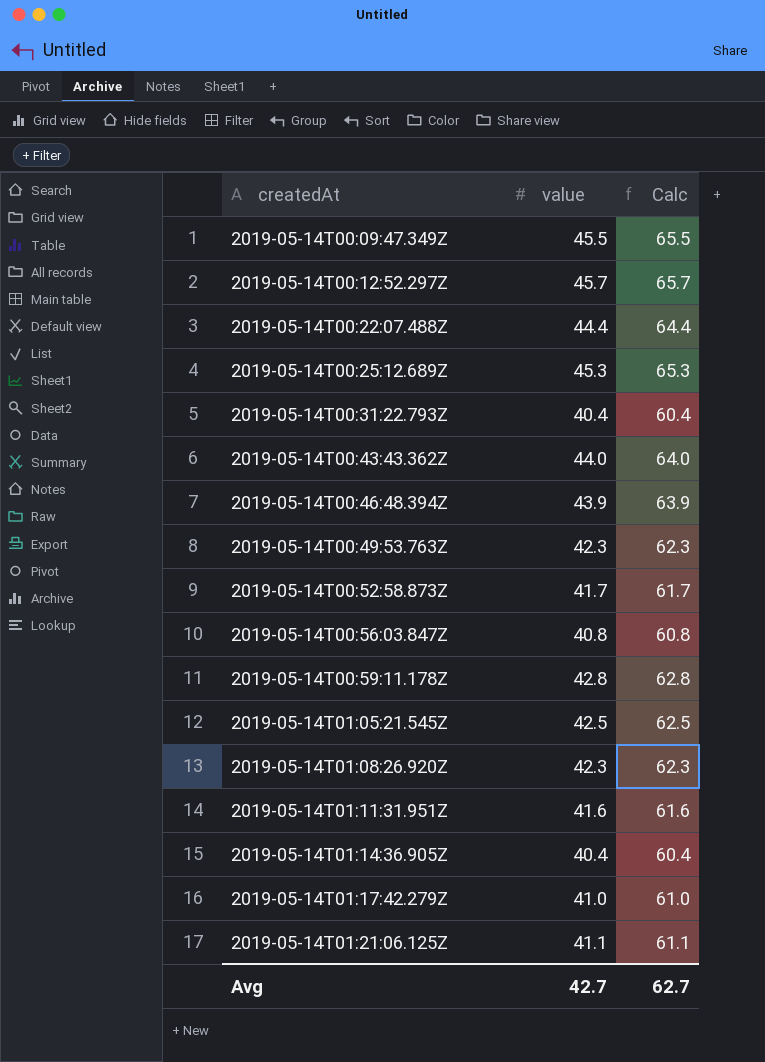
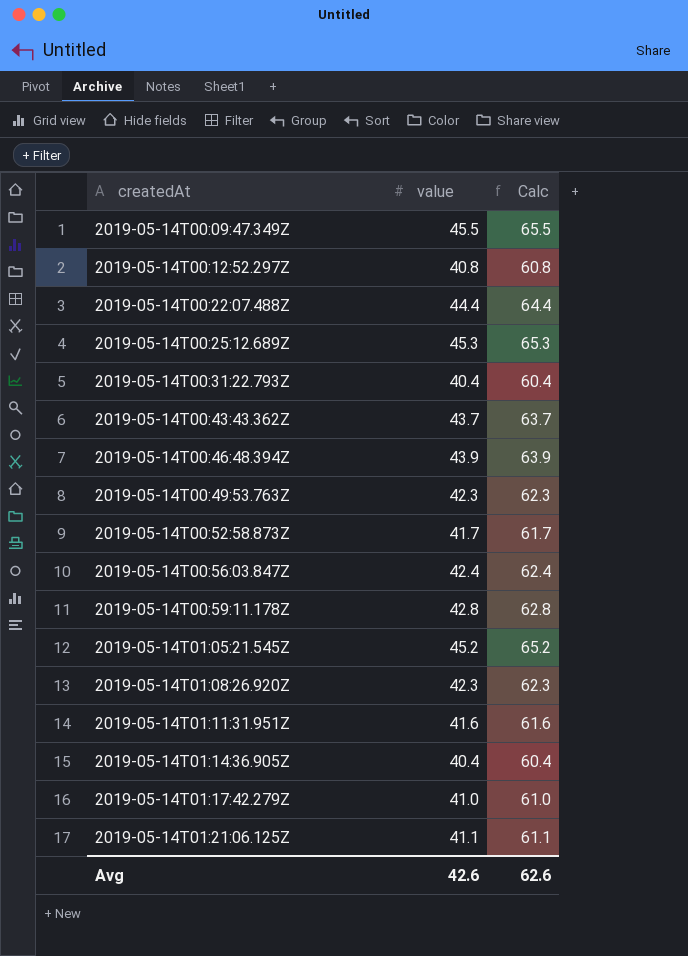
2019-05-14T00:12:52.297Z | value: 45.7 -> 40.8
2019-05-14T00:12:52.297Z | Calc: 65.7 -> 60.8
2019-05-14T00:43:43.362Z | value: 44.0 -> 43.7
2019-05-14T00:43:43.362Z | Calc: 64.0 -> 63.7
2019-05-14T00:56:03.847Z | value: 40.8 -> 42.4
2019-05-14T00:56:03.847Z | Calc: 60.8 -> 62.4
2019-05-14T01:05:21.545Z | value: 42.5 -> 45.2
2019-05-14T01:05:21.545Z | Calc: 62.5 -> 65.2
Avg | value: 42.7 -> 42.6
Avg | Calc: 62.7 -> 62.6

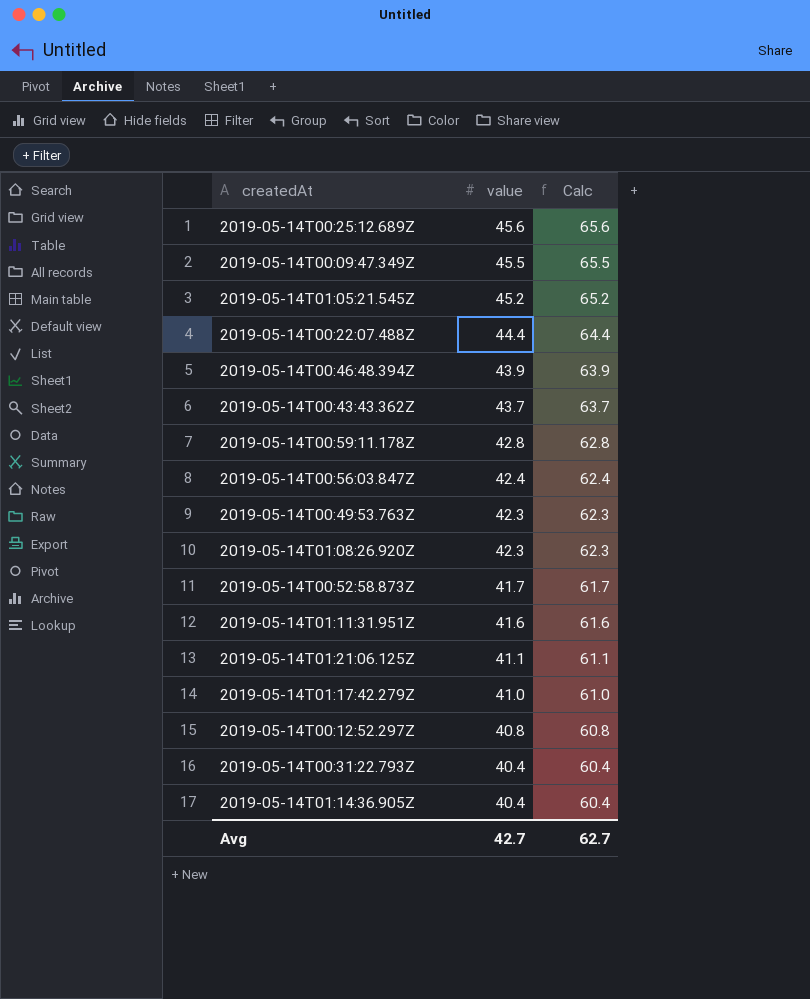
row order: createdAt ascending -> value descending
2019-05-14T00:25:12.689Z | value: 45.3 -> 45.6
2019-05-14T00:25:12.689Z | Calc: 65.3 -> 65.6
Avg | value: 42.6 -> 42.7
Avg | Calc: 62.6 -> 62.7

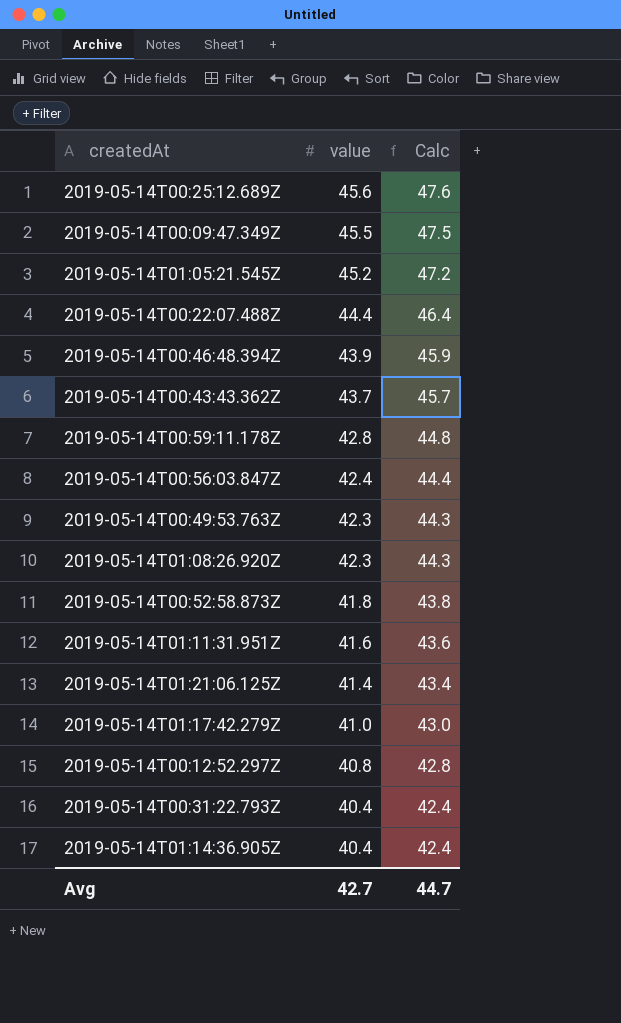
column Calc | formula: [value] + 20 -> [value] + 2
2019-05-14T00:52:58.873Z | value: 41.7 -> 41.8
2019-05-14T01:21:06.125Z | value: 41.1 -> 41.4
Avg | Calc: 62.7 -> 44.7

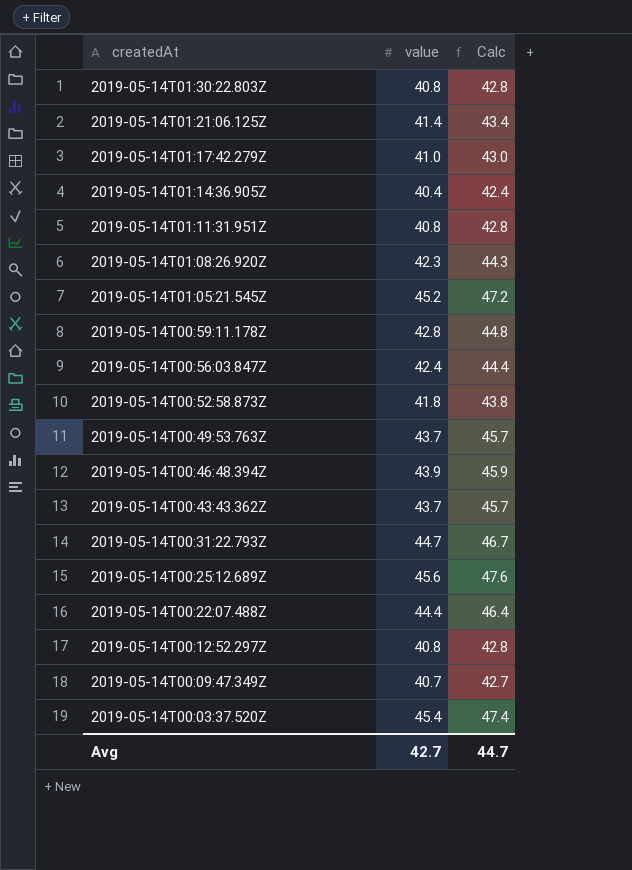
row order: value descending -> createdAt descending
row 2019-05-14T01:30:22.803Z: none -> 40.8 | 42.8
2019-05-14T01:11:31.951Z | value: 41.6 -> 40.8
2019-05-14T01:11:31.951Z | Calc: 43.6 -> 42.8
2019-05-14T00:49:53.763Z | value: 42.3 -> 43.7
2019-05-14T00:49:53.763Z | Calc: 44.3 -> 45.7
2019-05-14T00:31:22.793Z | value: 40.4 -> 44.7
2019-05-14T00:31:22.793Z | Calc: 42.4 -> 46.7
2019-05-14T00:09:47.349Z | value: 45.5 -> 40.7
2019-05-14T00:09:47.349Z | Calc: 47.5 -> 42.7
row 2019-05-14T00:03:37.520Z: none -> 45.4 | 47.4

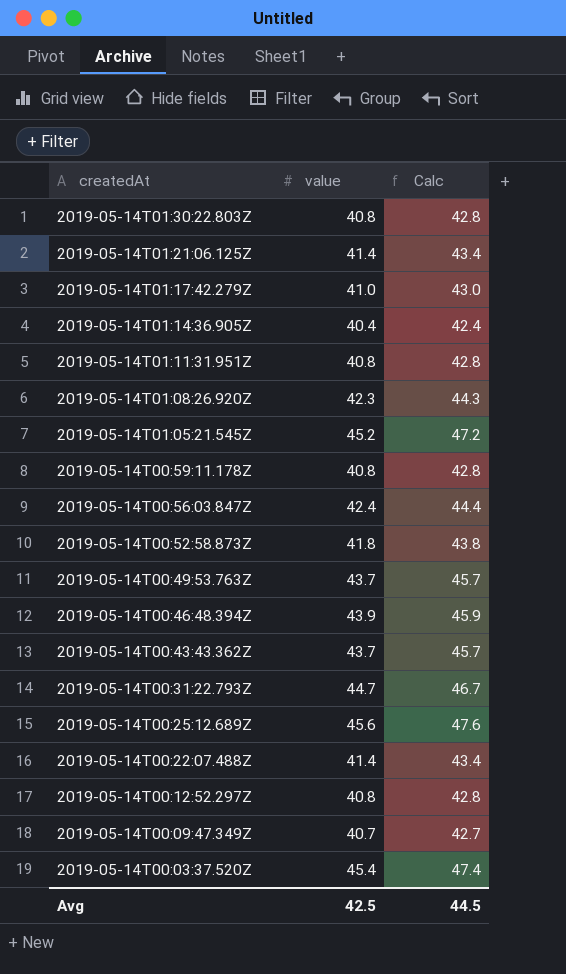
2019-05-14T00:59:11.178Z | value: 42.8 -> 40.8
2019-05-14T00:59:11.178Z | Calc: 44.8 -> 42.8
2019-05-14T00:22:07.488Z | value: 44.4 -> 41.4
2019-05-14T00:22:07.488Z | Calc: 46.4 -> 43.4
Avg | value: 42.7 -> 42.5
Avg | Calc: 44.7 -> 44.5

